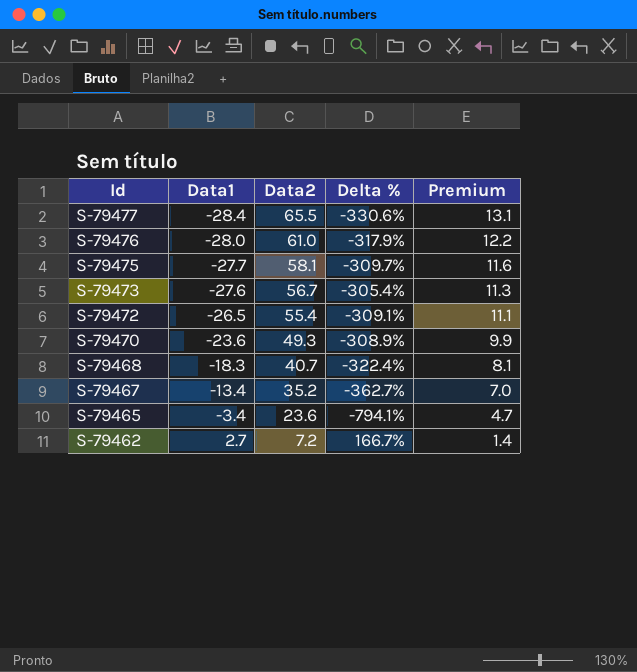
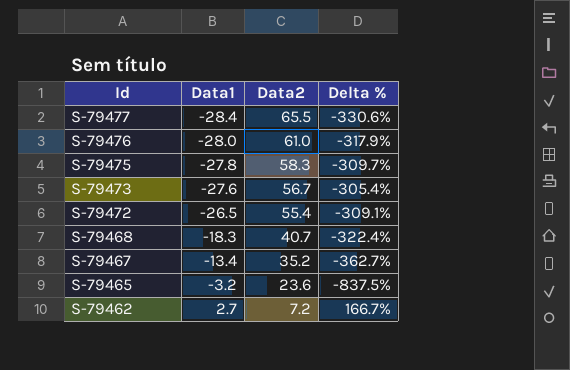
column Premium | formula: [Data2] * 0.2 -> none
row S-79470: -23.6 | 49.3 | -308.9% | 9.9 -> none
S-79475 | Data1: -27.7 -> -27.8
S-79475 | Data2: 58.1 -> 58.3
S-79465 | Data1: -3.4 -> -3.2
S-79465 | Delta %: -794.1% -> -837.5%

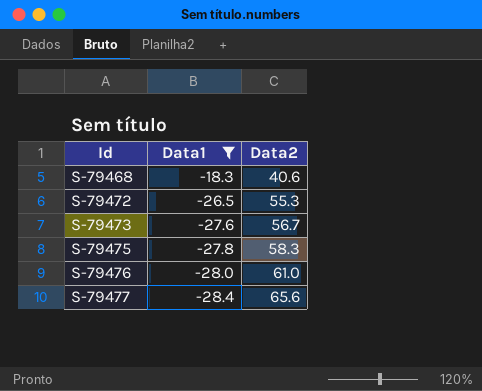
filter: none -> Data1 <= -18.3
row order: Id descending -> Id ascending
column Delta % | formula: ([Data2] - [Data1]) / [Data1] -> none
S-79468 | Data2: 40.7 -> 40.6
S-79472 | Data2: 55.4 -> 55.3
S-79477 | Data2: 65.5 -> 65.6

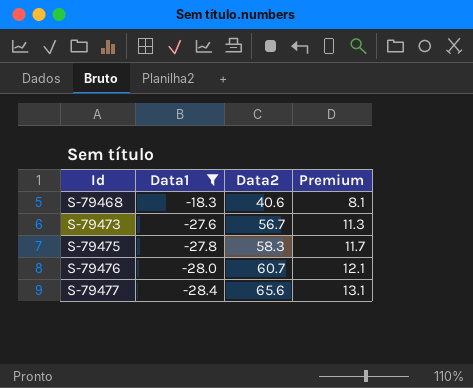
column Premium | formula: none -> [Data2] * 0.2
row S-79472: -26.5 | 55.3 -> none
S-79476 | Data2: 61.0 -> 60.7

